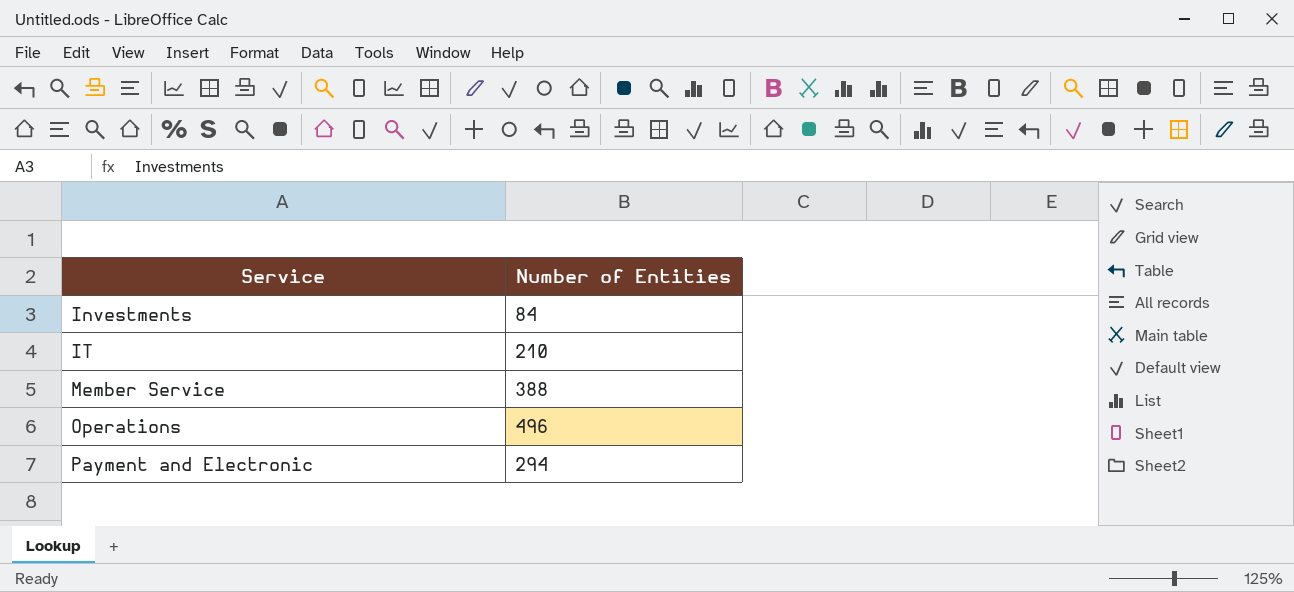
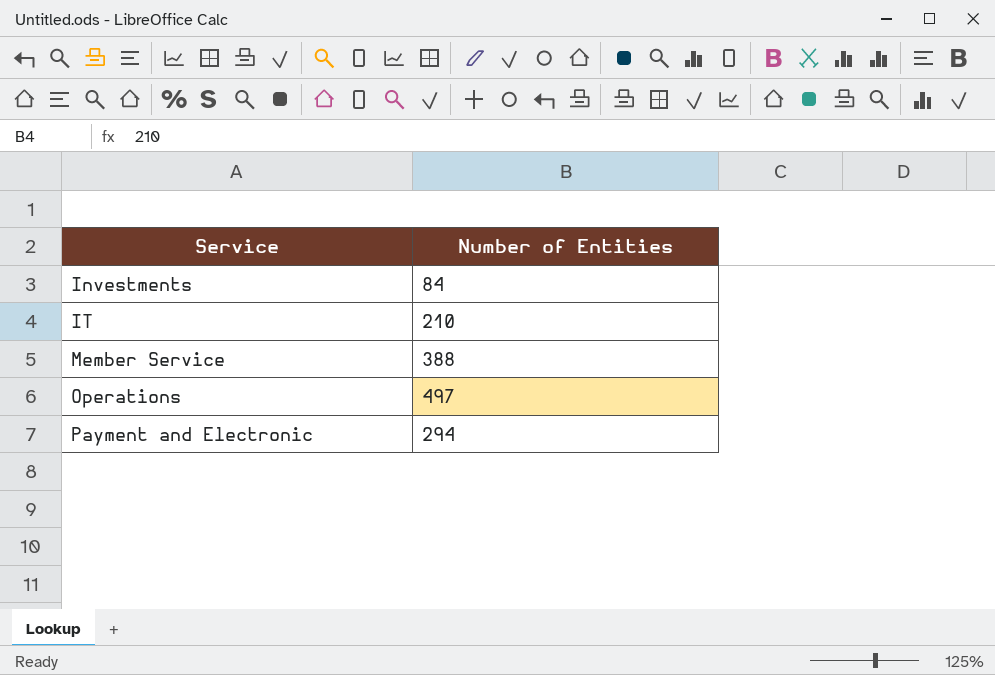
Operations | Number of Entities: 496 -> 497

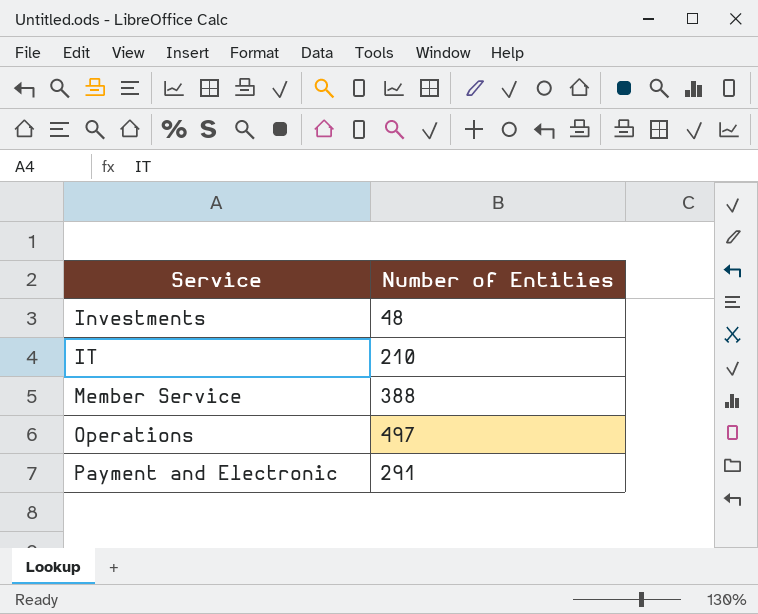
Investments | Number of Entities: 84 -> 48
Payment and Electronic | Number of Entities: 294 -> 291

